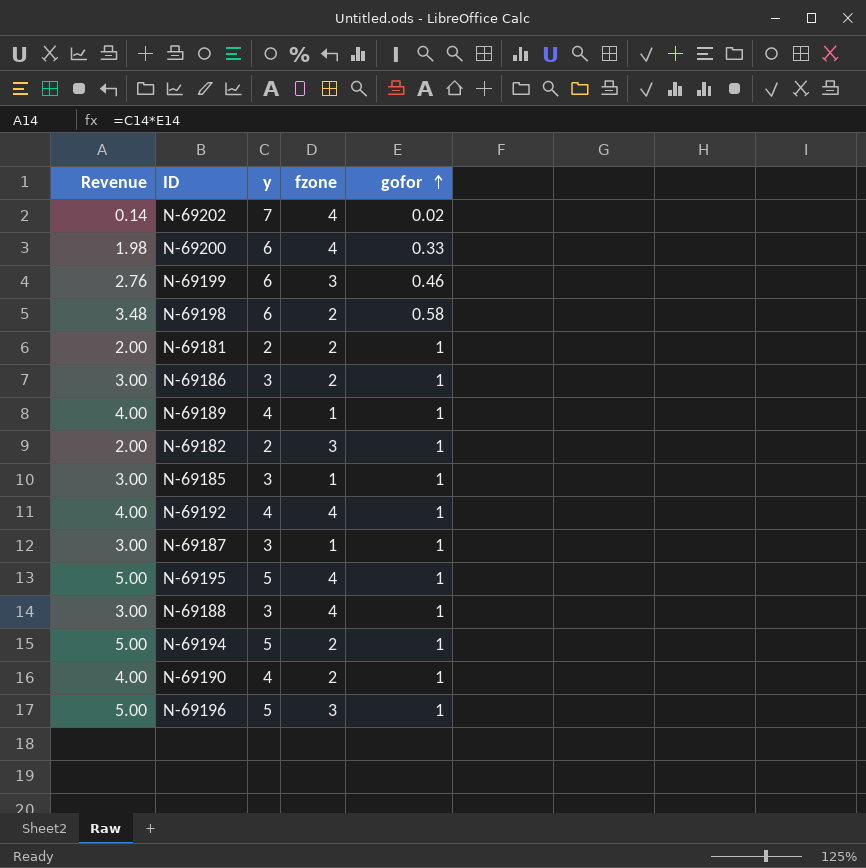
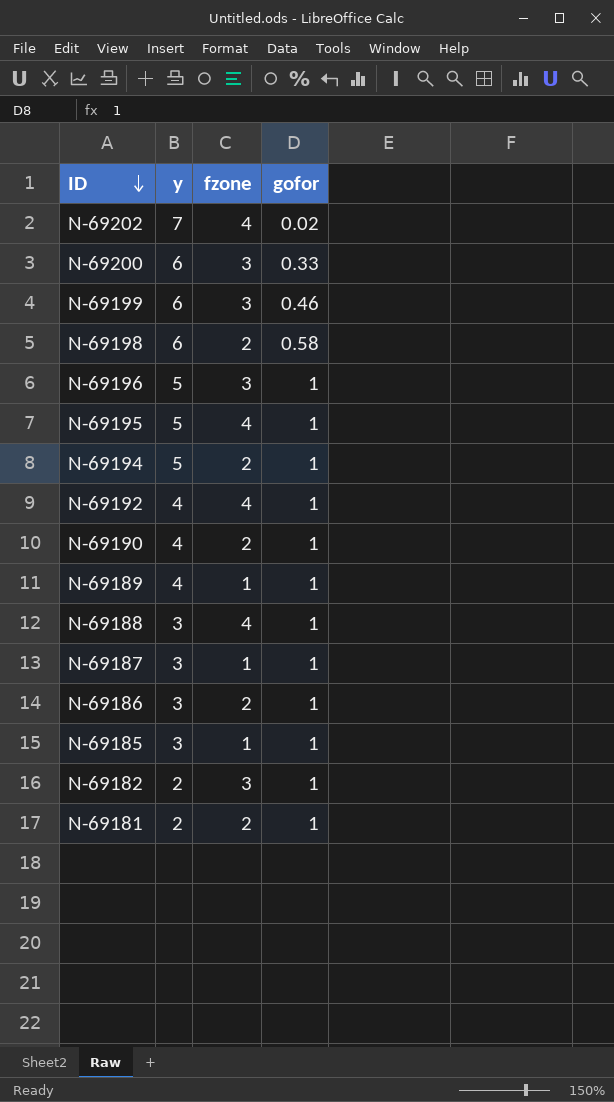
row order: gofor ascending -> ID descending
column Revenue | formula: [y] * [gofor] -> none
N-69200 | fzone: 4 -> 3

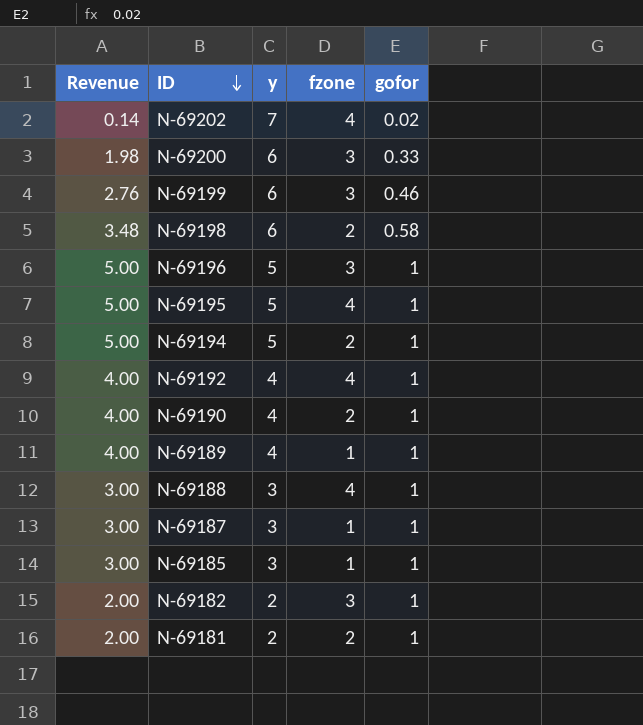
column Revenue | formula: none -> [y] * [gofor]
row N-69186: 3 | 2 | 1 -> none

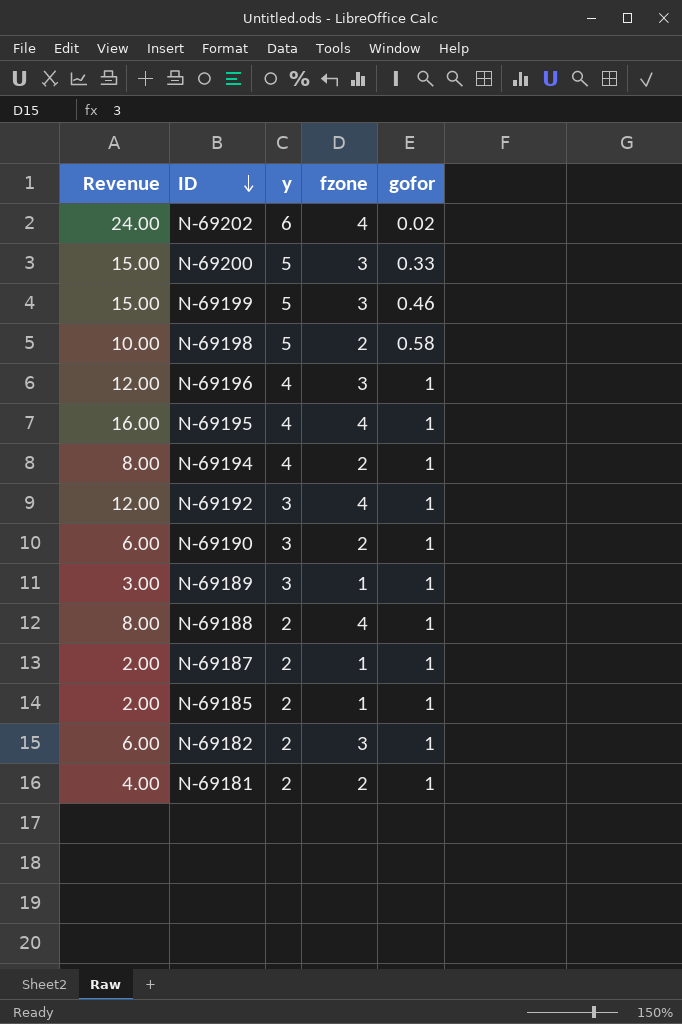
column Revenue | formula: [y] * [gofor] -> [y] * [fzone]
N-69202 | y: 7 -> 6
N-69200 | y: 6 -> 5
N-69199 | y: 6 -> 5
N-69198 | y: 6 -> 5
N-69196 | y: 5 -> 4
N-69195 | y: 5 -> 4
N-69194 | y: 5 -> 4
N-69192 | y: 4 -> 3
N-69190 | y: 4 -> 3
N-69189 | y: 4 -> 3
N-69188 | y: 3 -> 2
N-69187 | y: 3 -> 2
N-69185 | y: 3 -> 2

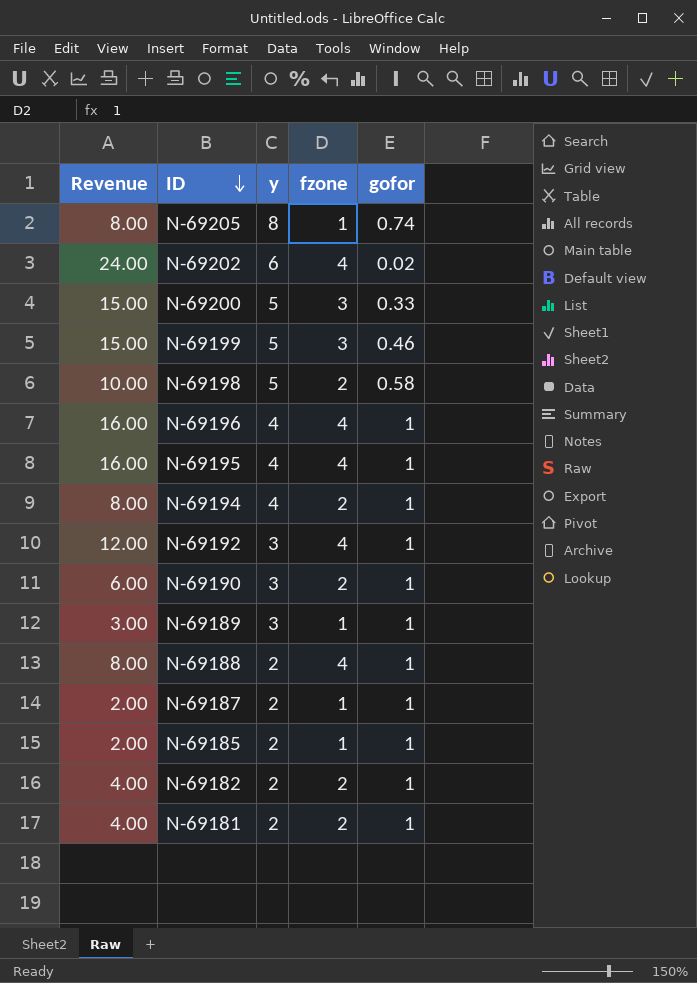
row N-69205: none -> 8.00 | 8 | 1 | 0.74
N-69196 | Revenue: 12.00 -> 16.00
N-69196 | fzone: 3 -> 4
N-69182 | Revenue: 6.00 -> 4.00
N-69182 | fzone: 3 -> 2

